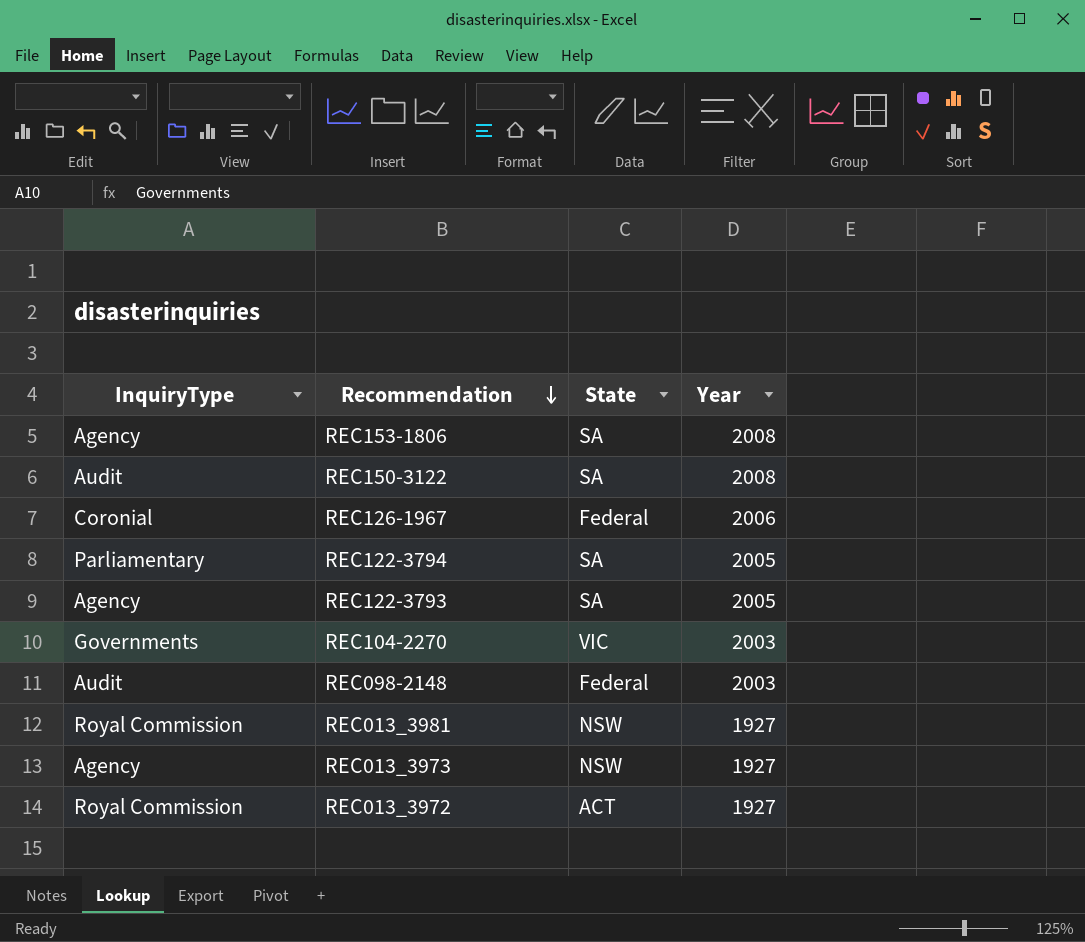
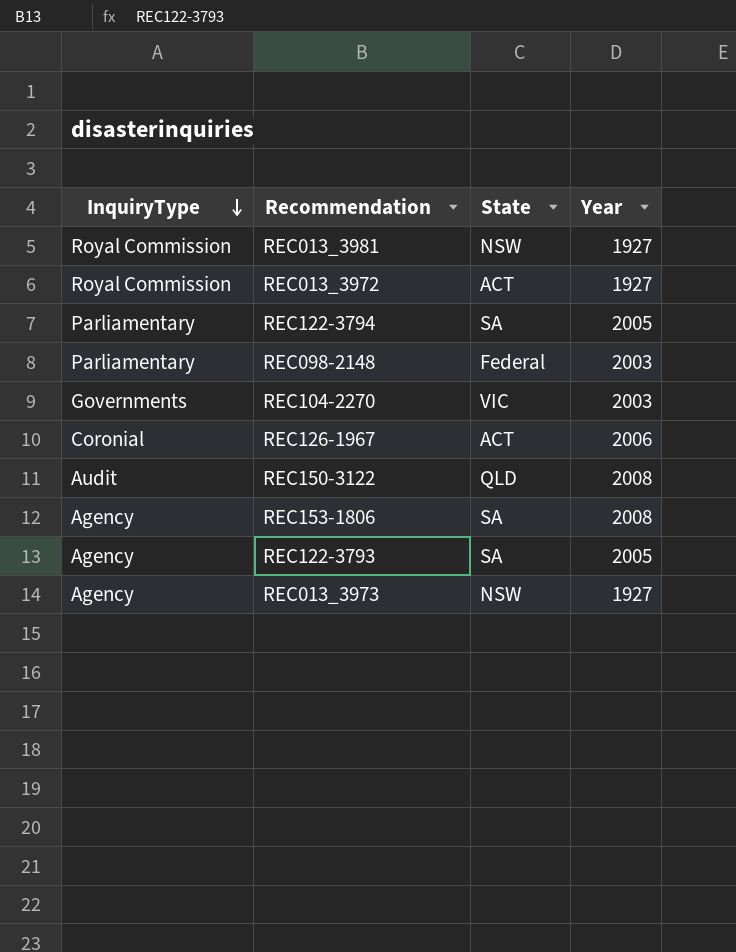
row order: Recommendation descending -> InquiryType descending
REC098-2148 | InquiryType: Audit -> Parliamentary
REC126-1967 | State: Federal -> ACT
REC150-3122 | State: SA -> QLD

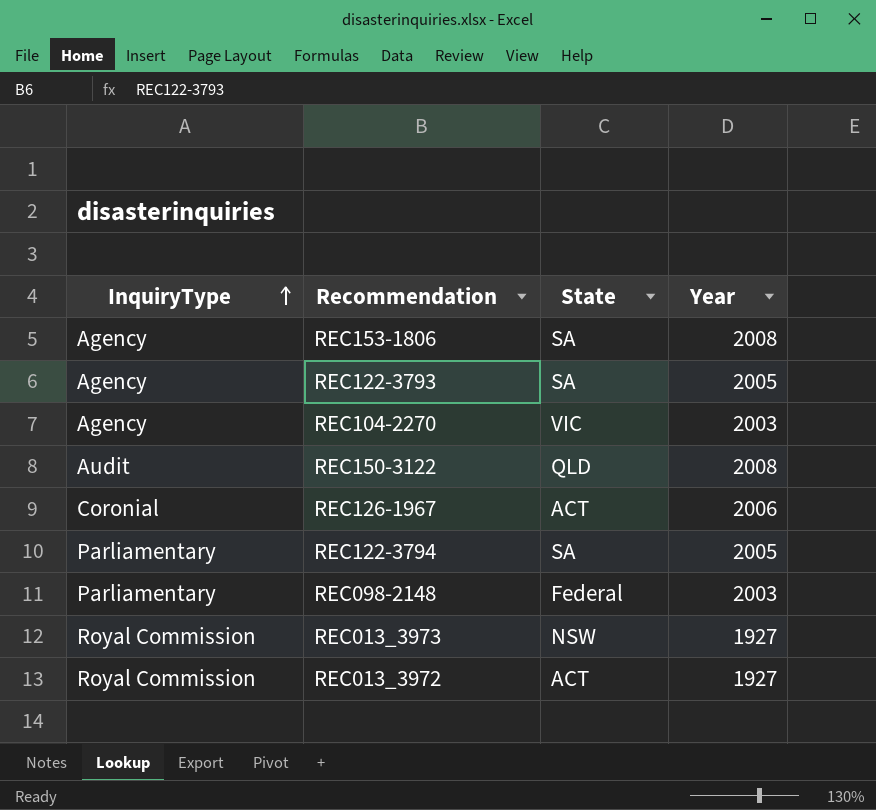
row order: InquiryType descending -> InquiryType ascending
row REC013_3981: Royal Commission | NSW | 1927 -> none
REC104-2270 | InquiryType: Governments -> Agency
REC013_3973 | InquiryType: Agency -> Royal Commission

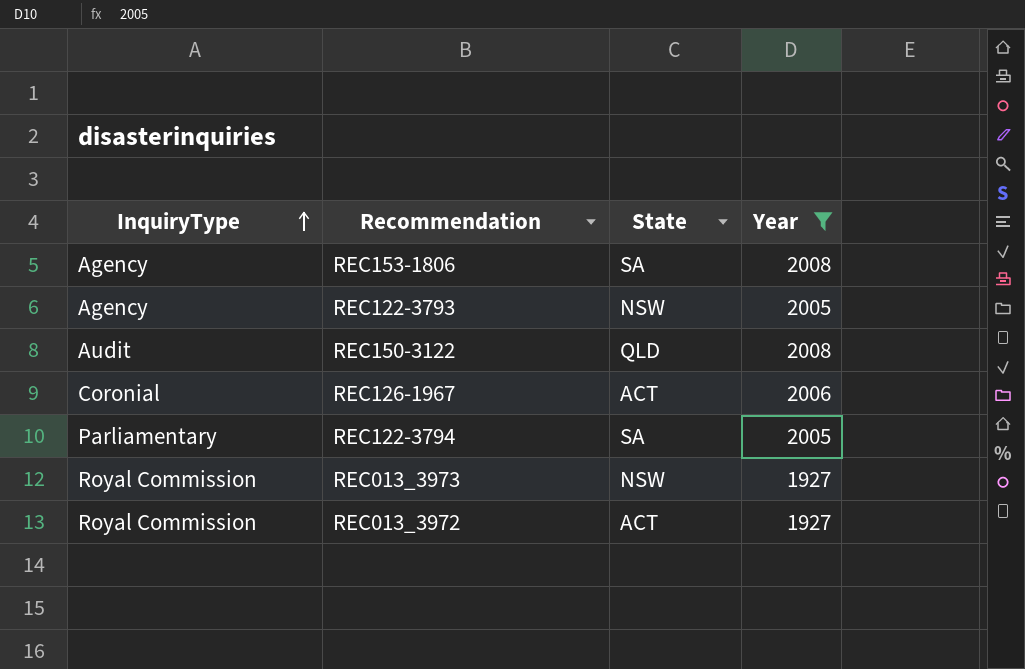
filter: none -> Year != 2003
REC122-3793 | State: SA -> NSW

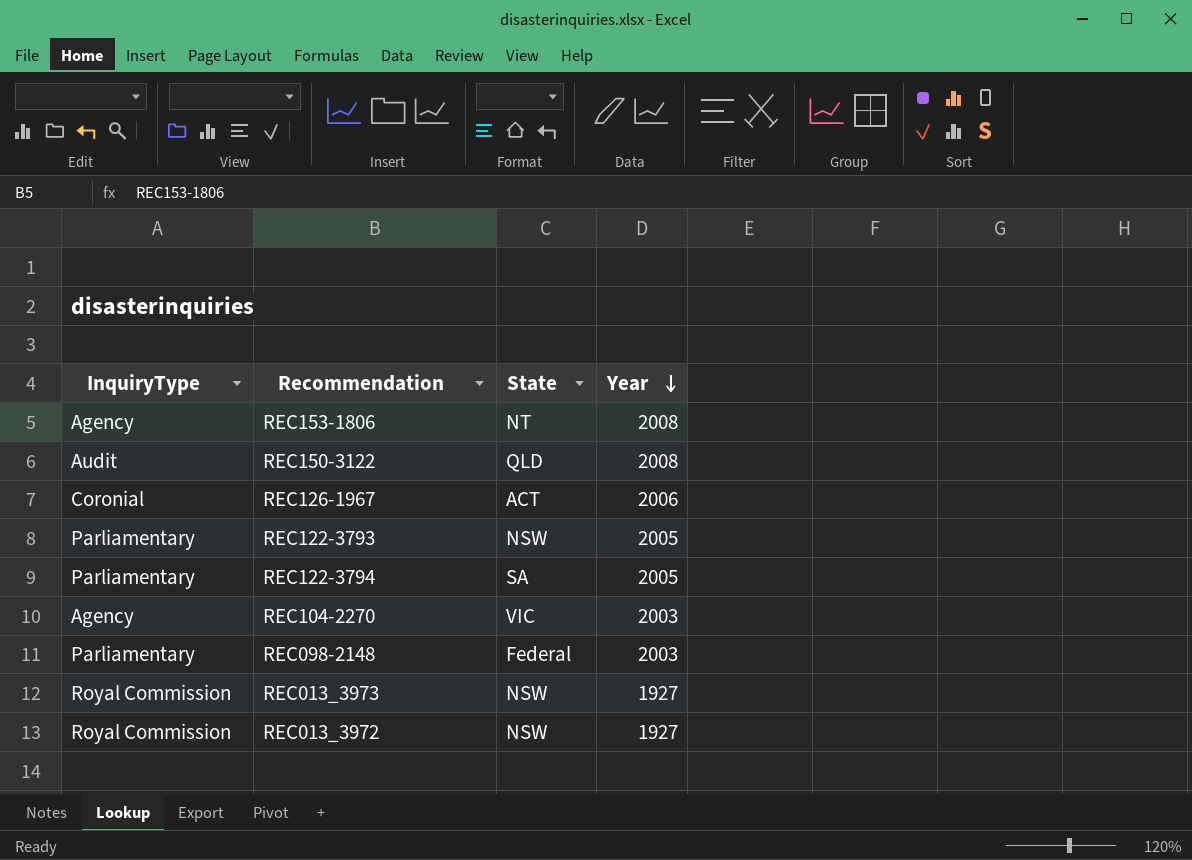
filter: Year != 2003 -> none
row order: InquiryType ascending -> Year descending
REC153-1806 | State: SA -> NT
REC122-3793 | InquiryType: Agency -> Parliamentary
REC013_3972 | State: ACT -> NSW

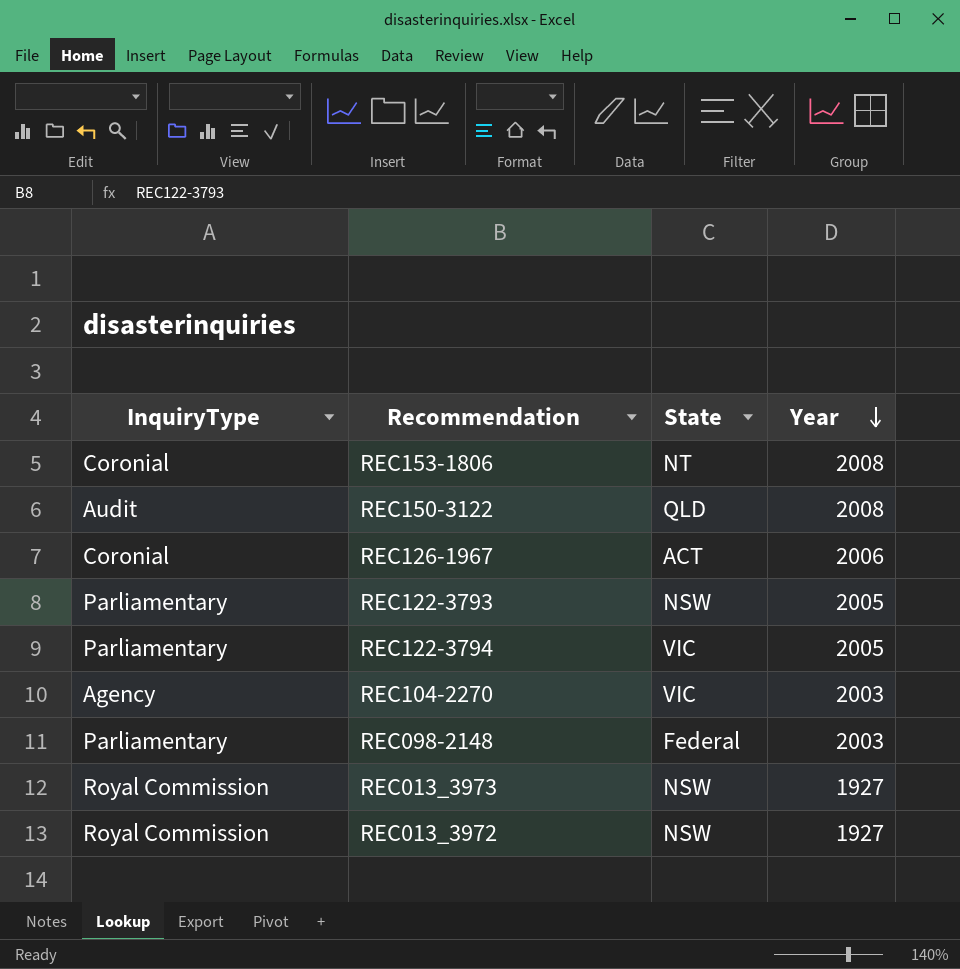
REC153-1806 | InquiryType: Agency -> Coronial
REC122-3794 | State: SA -> VIC

